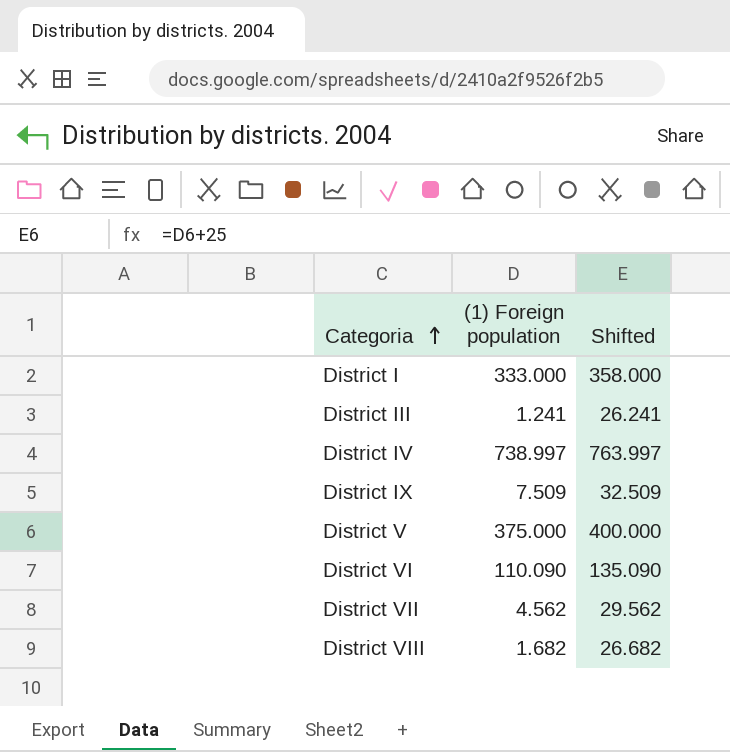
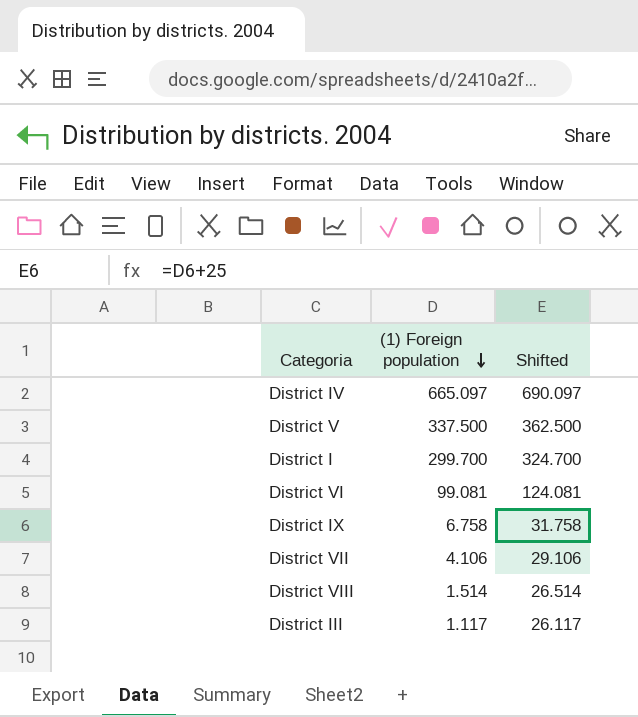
row order: Categoria ascending -> (1) Foreign population descending
District IV | (1) Foreign population: 738.997 -> 665.097
District IV | Shifted: 763.997 -> 690.097
District V | (1) Foreign population: 375.000 -> 337.500
District V | Shifted: 400.000 -> 362.500
District I | (1) Foreign population: 333.000 -> 299.700
District I | Shifted: 358.000 -> 324.700
District VI | (1) Foreign population: 110.090 -> 99.081
District VI | Shifted: 135.090 -> 124.081
District IX | (1) Foreign population: 7.509 -> 6.758
District IX | Shifted: 32.509 -> 31.758
District VII | (1) Foreign population: 4.562 -> 4.106
District VII | Shifted: 29.562 -> 29.106
District VIII | (1) Foreign population: 1.682 -> 1.514
District VIII | Shifted: 26.682 -> 26.514
District III | (1) Foreign population: 1.241 -> 1.117
District III | Shifted: 26.241 -> 26.117

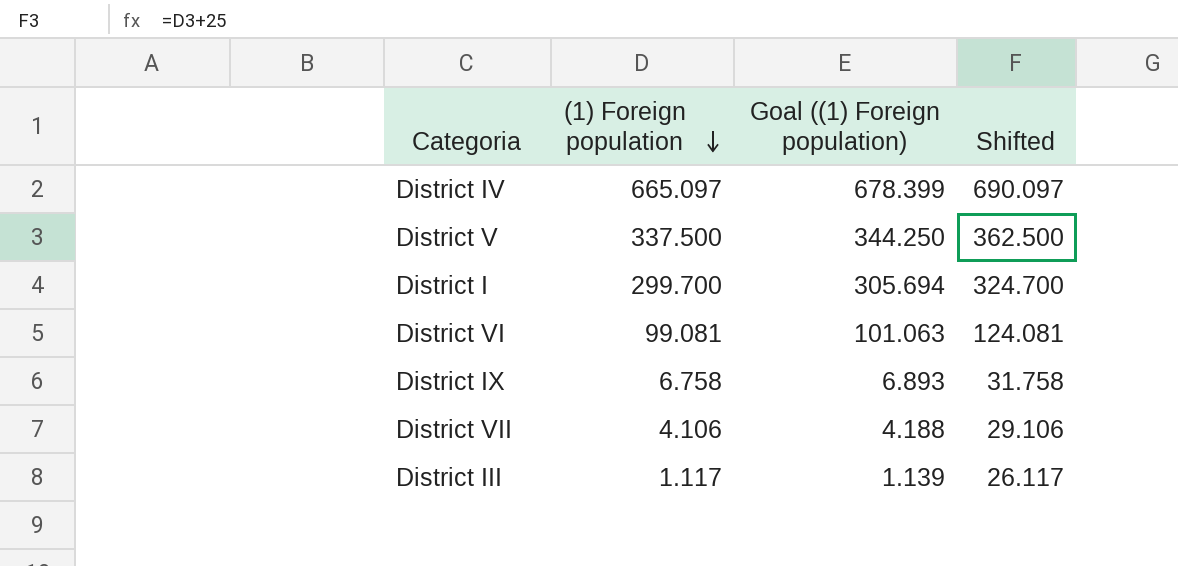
column Goal ((1) Foreign population) | formula: none -> [(1) Foreign population] * 1.02
row District VIII: 1.514 | 26.514 -> none

